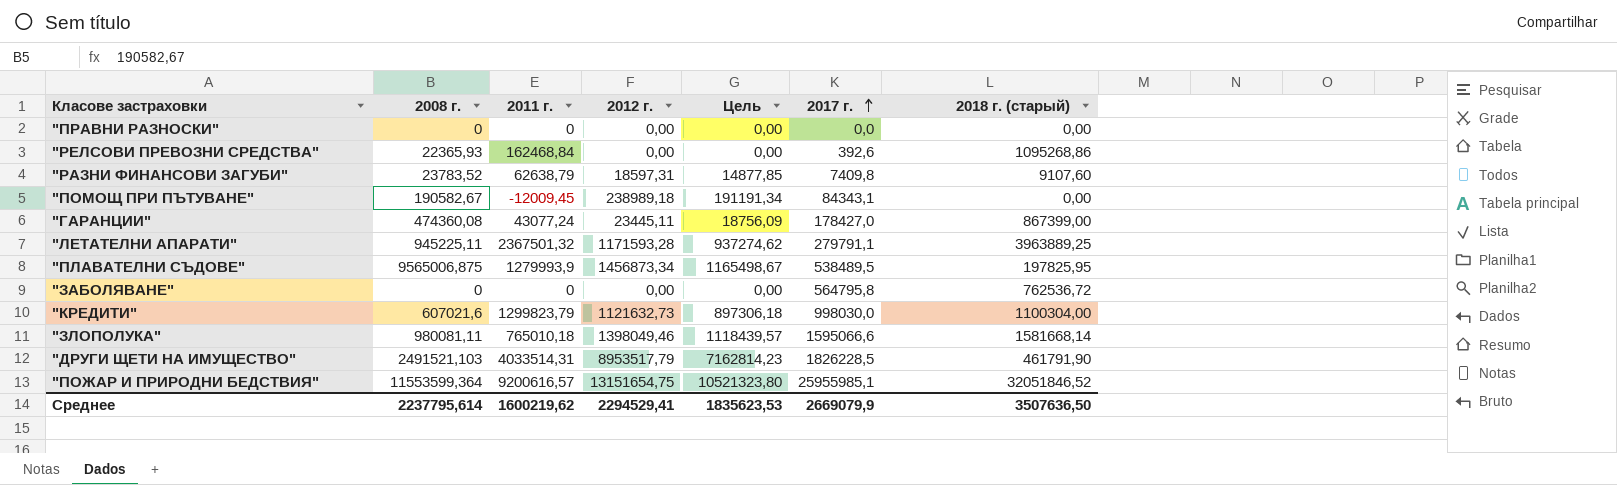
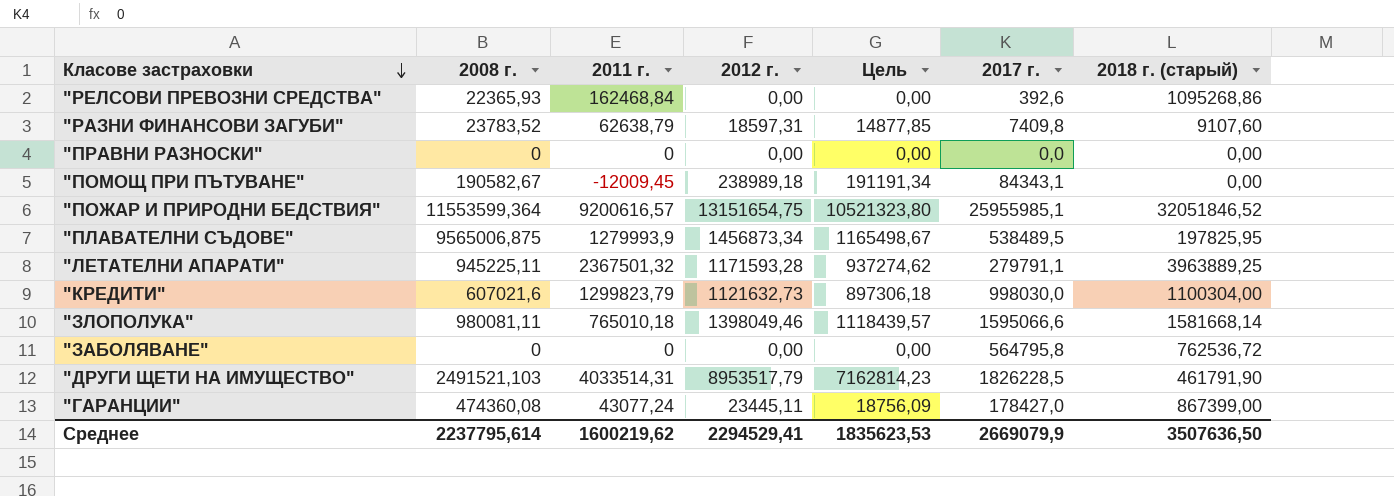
row order: 2017 г. ascending -> Класове застраховки descending

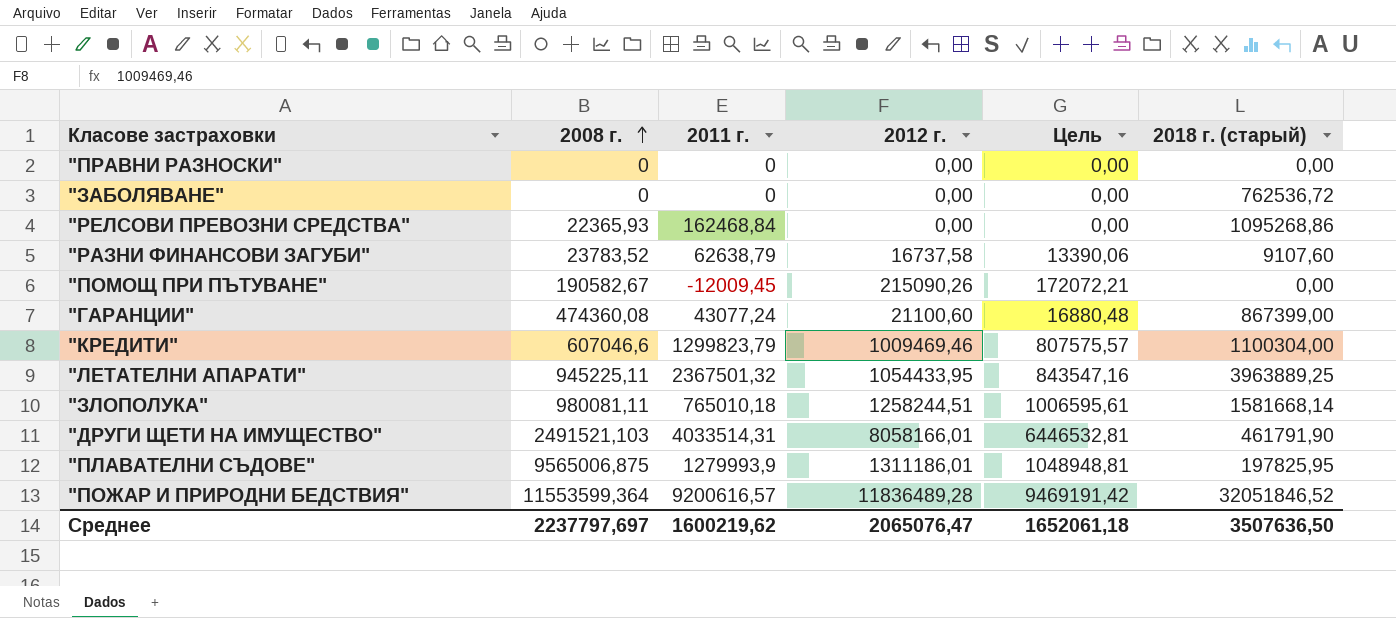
row order: Класове застраховки descending -> 2008 г. ascending
column 2017 г. | position: 6 -> none
"РАЗНИ ФИНАНСОВИ ЗАГУБИ" | 2012 г.: 18597,31 -> 16737,58
"РАЗНИ ФИНАНСОВИ ЗАГУБИ" | Цель: 14877,85 -> 13390,06
"ПОМОЩ ПРИ ПЪТУВАНЕ" | 2012 г.: 238989,18 -> 215090,26
"ПОМОЩ ПРИ ПЪТУВАНЕ" | Цель: 191191,34 -> 172072,21
"ГАРАНЦИИ" | 2012 г.: 23445,11 -> 21100,60
"ГАРАНЦИИ" | Цель: 18756,09 -> 16880,48
"КРЕДИТИ" | 2008 г.: 607021,6 -> 607046,6
"КРЕДИТИ" | 2012 г.: 1121632,73 -> 1009469,46
"КРЕДИТИ" | Цель: 897306,18 -> 807575,57
"ЛЕТАТЕЛНИ АПАРАТИ" | 2012 г.: 1171593,28 -> 1054433,95
"ЛЕТАТЕЛНИ АПАРАТИ" | Цель: 937274,62 -> 843547,16
"ЗЛОПОЛУКА" | 2012 г.: 1398049,46 -> 1258244,51
"ЗЛОПОЛУКА" | Цель: 1118439,57 -> 1006595,61
"ДРУГИ ЩЕТИ НА ИМУЩЕСТВО" | 2012 г.: 8953517,79 -> 8058166,01
"ДРУГИ ЩЕТИ НА ИМУЩЕСТВО" | Цель: 7162814,23 -> 6446532,81
"ПЛАВАТЕЛНИ СЪДОВЕ" | 2012 г.: 1456873,34 -> 1311186,01
"ПЛАВАТЕЛНИ СЪДОВЕ" | Цель: 1165498,67 -> 1048948,81
"ПОЖАР И ПРИРОДНИ БЕДСТВИЯ" | 2012 г.: 13151654,75 -> 11836489,28
"ПОЖАР И ПРИРОДНИ БЕДСТВИЯ" | Цель: 10521323,80 -> 9469191,42
Среднее | 2008 г.: 2237795,614 -> 2237797,697
Среднее | 2012 г.: 2294529,41 -> 2065076,47
Среднее | Цель: 1835623,53 -> 1652061,18

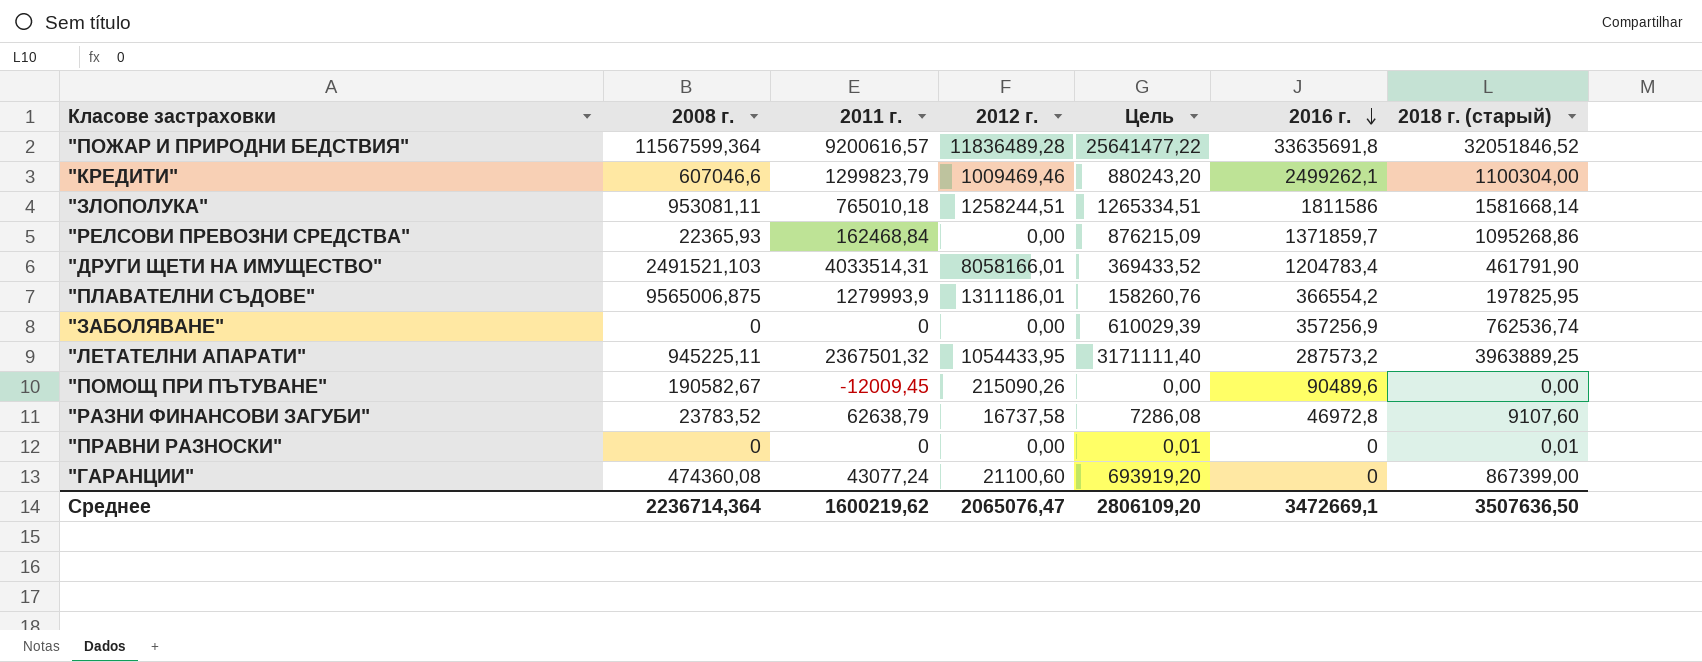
row order: 2008 г. ascending -> 2016 г. descending
column Цель | formula: [2012 г.] * 0,8 -> [2018 г. (старый)] * 0,8
column 2016 г. | position: none -> 6
"ПОЖАР И ПРИРОДНИ БЕДСТВИЯ" | 2008 г.: 11553599,364 -> 11567599,364
"ЗЛОПОЛУКА" | 2008 г.: 980081,11 -> 953081,11
"ЗАБОЛЯВАНЕ" | 2018 г. (старый): 762536,72 -> 762536,74
"ПРАВНИ РАЗНОСКИ" | 2018 г. (старый): 0,00 -> 0,01
Среднее | 2008 г.: 2237797,697 -> 2236714,364
Среднее | Цель: 1652061,18 -> 2806109,20

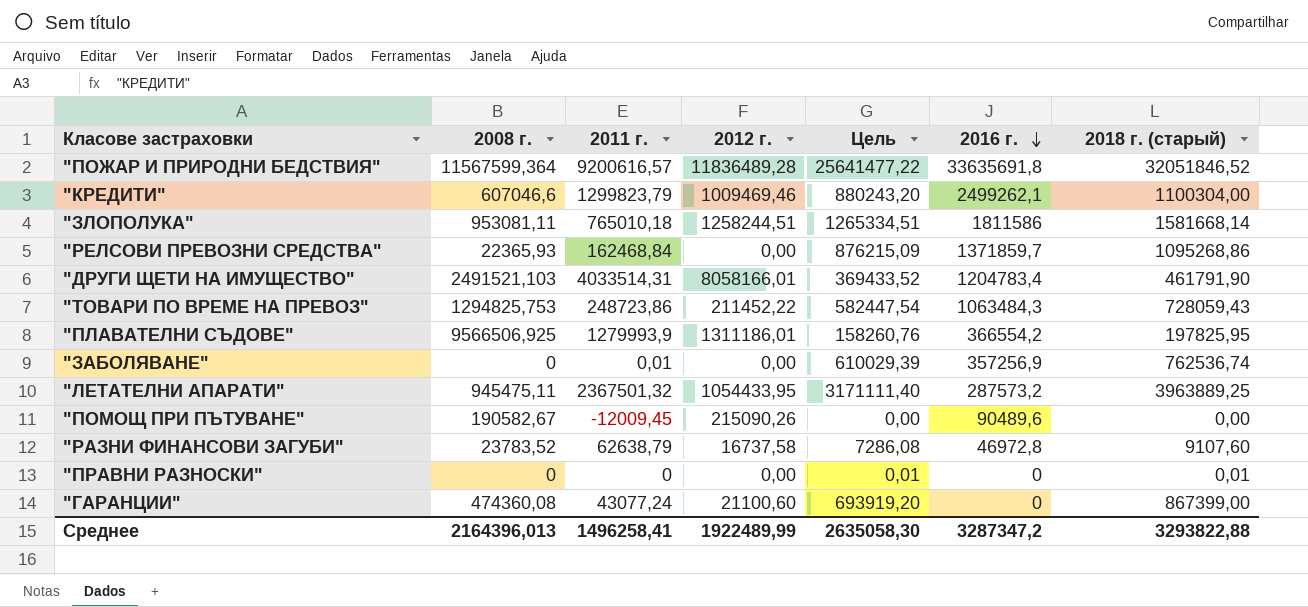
row "ТОВАРИ ПО ВРЕМЕ НА ПРЕВОЗ": none -> 1294825,753 | 248723,86 | 211452,22 | 582447,54 | 1063484,3 | 728059,43
"ПЛАВАТЕЛНИ СЪДОВЕ" | 2008 г.: 9565006,875 -> 9566506,925
"ЗАБОЛЯВАНЕ" | 2011 г.: 0 -> 0,01
"ЛЕТАТЕЛНИ АПАРАТИ" | 2008 г.: 945225,11 -> 945475,11
Среднее | 2008 г.: 2236714,364 -> 2164396,013
Среднее | 2011 г.: 1600219,62 -> 1496258,41
Среднее | 2012 г.: 2065076,47 -> 1922489,99
Среднее | Цель: 2806109,20 -> 2635058,30
Среднее | 2016 г.: 3472669,1 -> 3287347,2
Среднее | 2018 г. (старый): 3507636,50 -> 3293822,88

